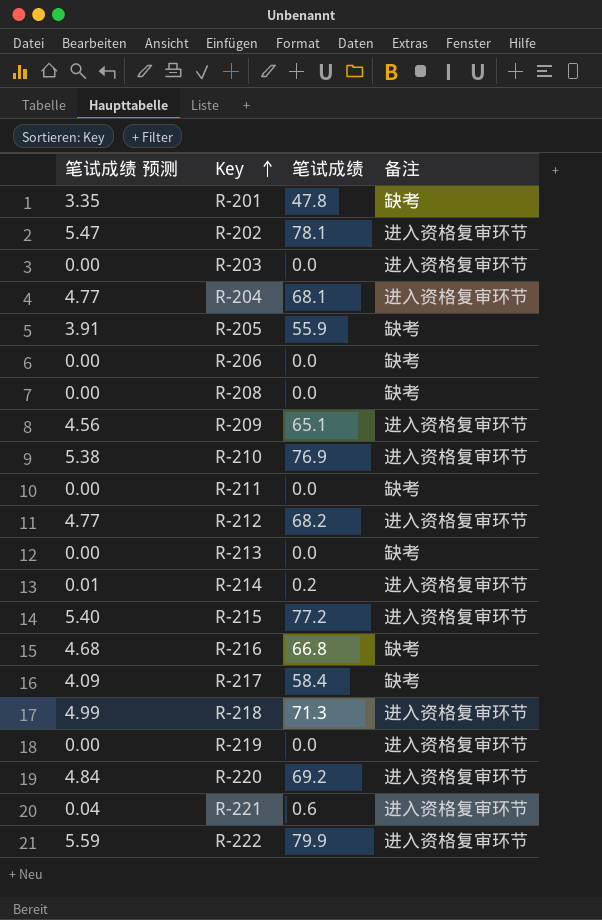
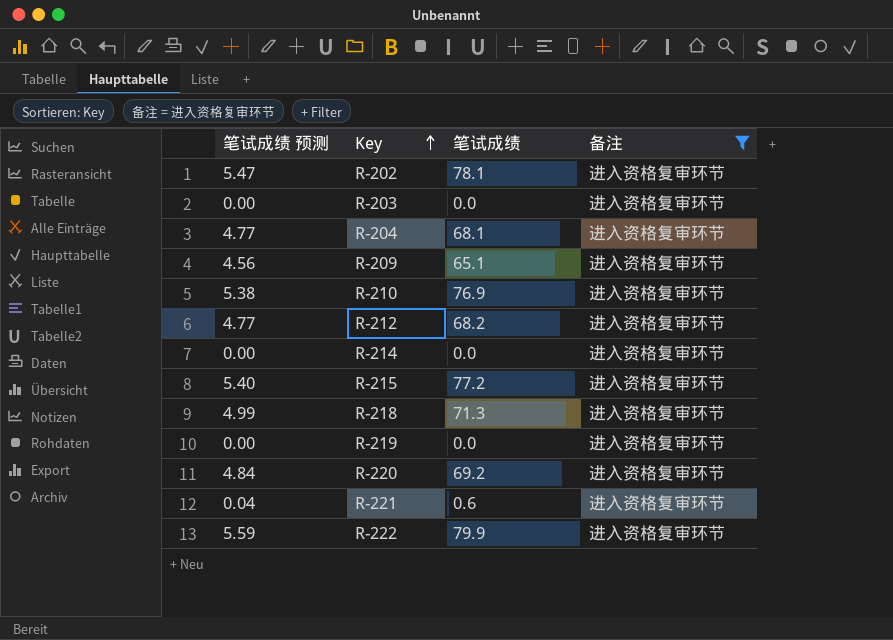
filter: none -> 备注 = 进入资格复审环节
R-214 | 笔试成绩 预测: 0.01 -> 0.00
R-214 | 笔试成绩: 0.2 -> 0.0

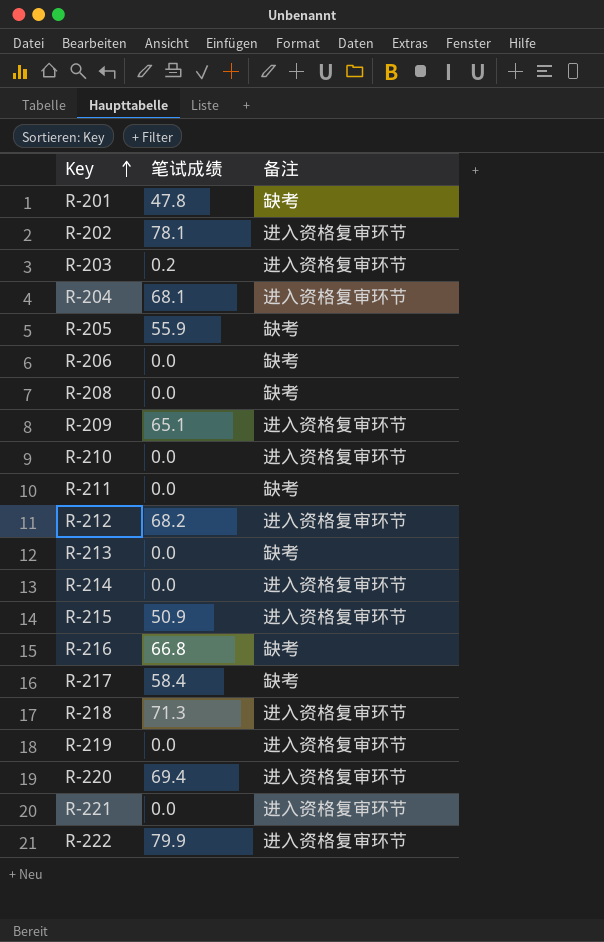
filter: 备注 = 进入资格复审环节 -> none
column 笔试成绩 预测 | formula: [笔试成绩] * 0.07 -> none
R-203 | 笔试成绩: 0.0 -> 0.2
R-210 | 笔试成绩: 76.9 -> 0.0
R-215 | 笔试成绩: 77.2 -> 50.9
R-220 | 笔试成绩: 69.2 -> 69.4
R-221 | 笔试成绩: 0.6 -> 0.0

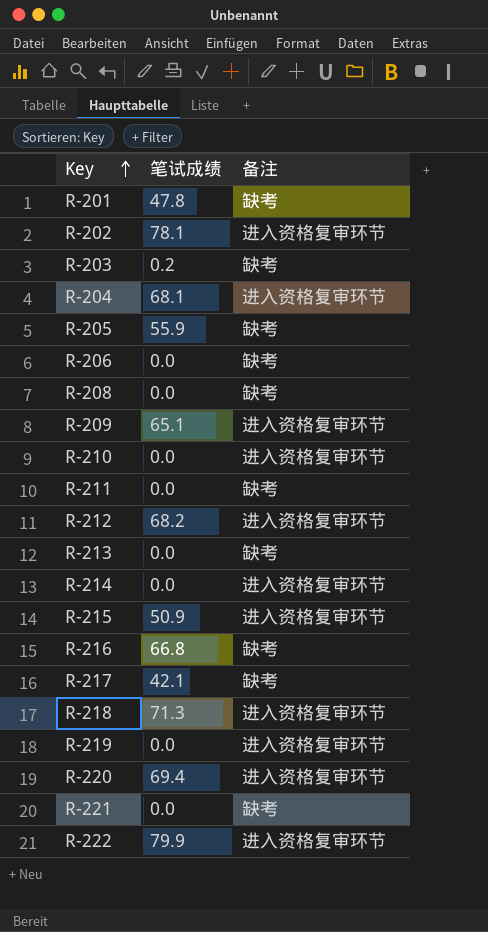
R-203 | 备注: 进入资格复审环节 -> 缺考
R-217 | 笔试成绩: 58.4 -> 42.1
R-221 | 备注: 进入资格复审环节 -> 缺考

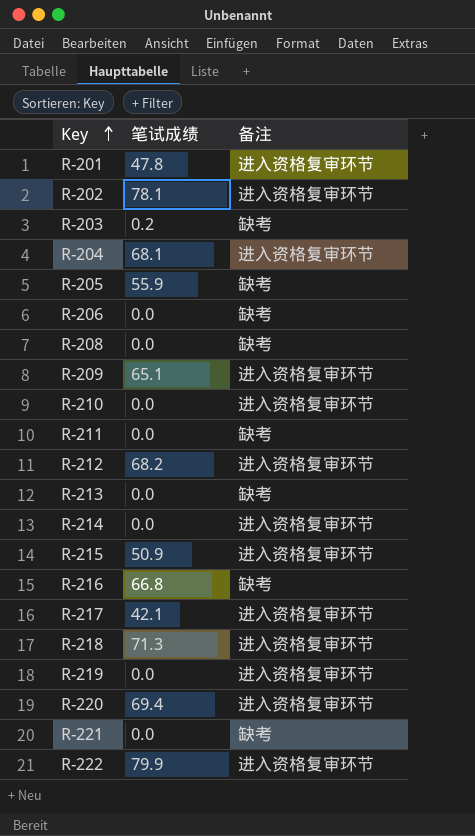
R-201 | 备注: 缺考 -> 进入资格复审环节
R-217 | 备注: 缺考 -> 进入资格复审环节

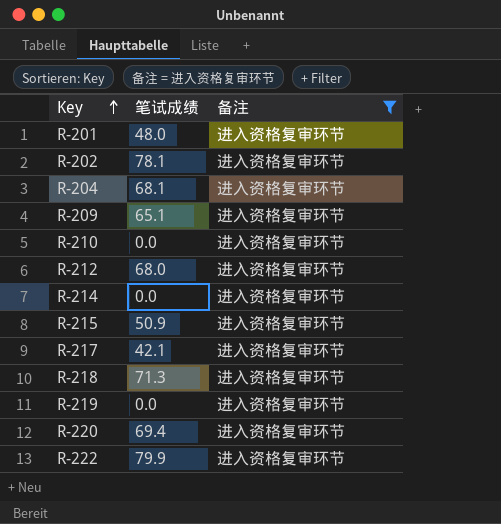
filter: none -> 备注 = 进入资格复审环节
R-201 | 笔试成绩: 47.8 -> 48.0
R-212 | 笔试成绩: 68.2 -> 68.0

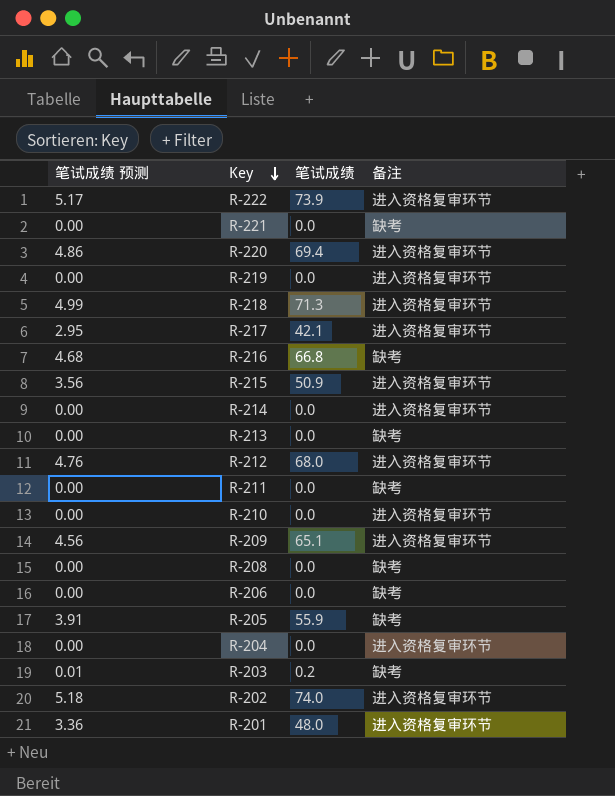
filter: 备注 = 进入资格复审环节 -> none
row order: Key ascending -> Key descending
column 笔试成绩 预测 | formula: none -> [笔试成绩] * 0.07
R-222 | 笔试成绩: 79.9 -> 73.9
R-204 | 笔试成绩: 68.1 -> 0.0
R-202 | 笔试成绩: 78.1 -> 74.0

